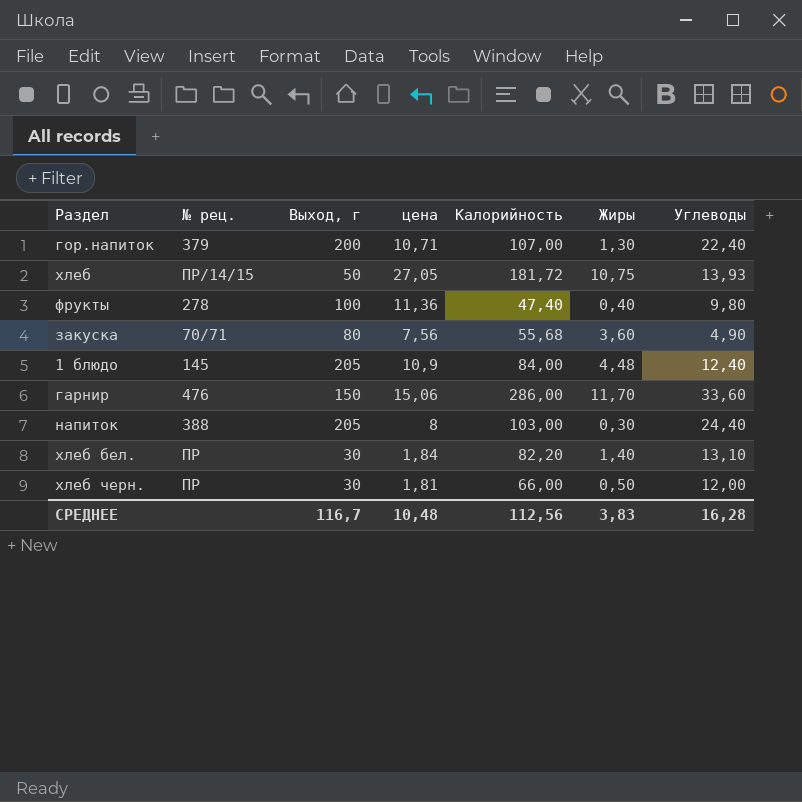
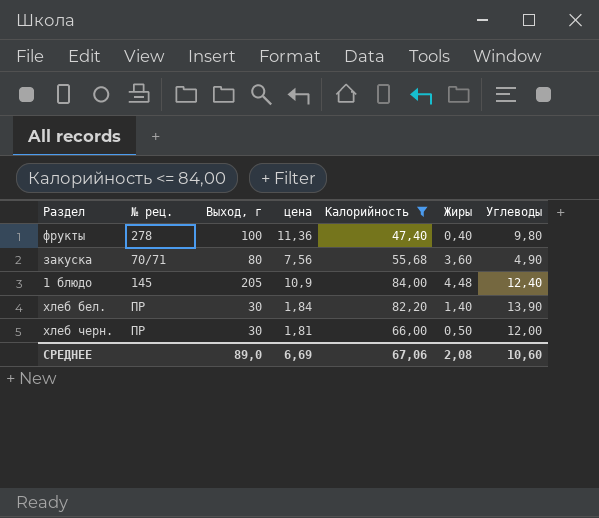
filter: none -> Калорийность <= 84,00
хлеб бел. | Углеводы: 13,10 -> 13,90
СРЕДНЕЕ | Выход, г: 116,7 -> 89,0
СРЕДНЕЕ | цена: 10,48 -> 6,69
СРЕДНЕЕ | Калорийность: 112,56 -> 67,06
СРЕДНЕЕ | Жиры: 3,83 -> 2,08
СРЕДНЕЕ | Углеводы: 16,28 -> 10,60

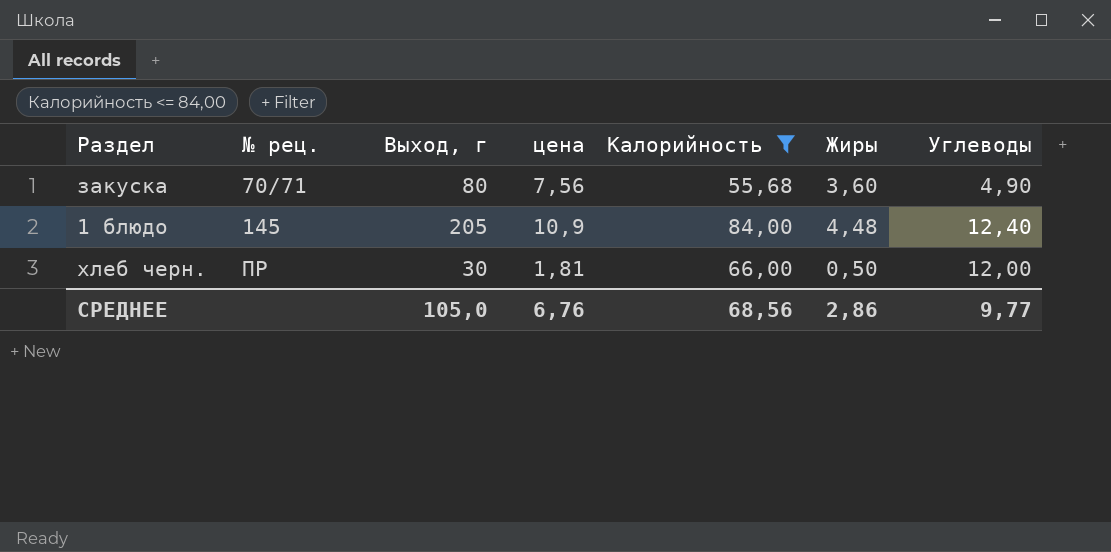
row фрукты: 278 | 100 | 11,36 | 47,40 | 0,40 | 9,80 -> none
row хлеб бел.: ПР | 30 | 1,84 | 82,20 | 1,40 | 13,90 -> none
СРЕДНЕЕ | Выход, г: 89,0 -> 105,0
СРЕДНЕЕ | цена: 6,69 -> 6,76
СРЕДНЕЕ | Калорийность: 67,06 -> 68,56
СРЕДНЕЕ | Жиры: 2,08 -> 2,86
СРЕДНЕЕ | Углеводы: 10,60 -> 9,77

